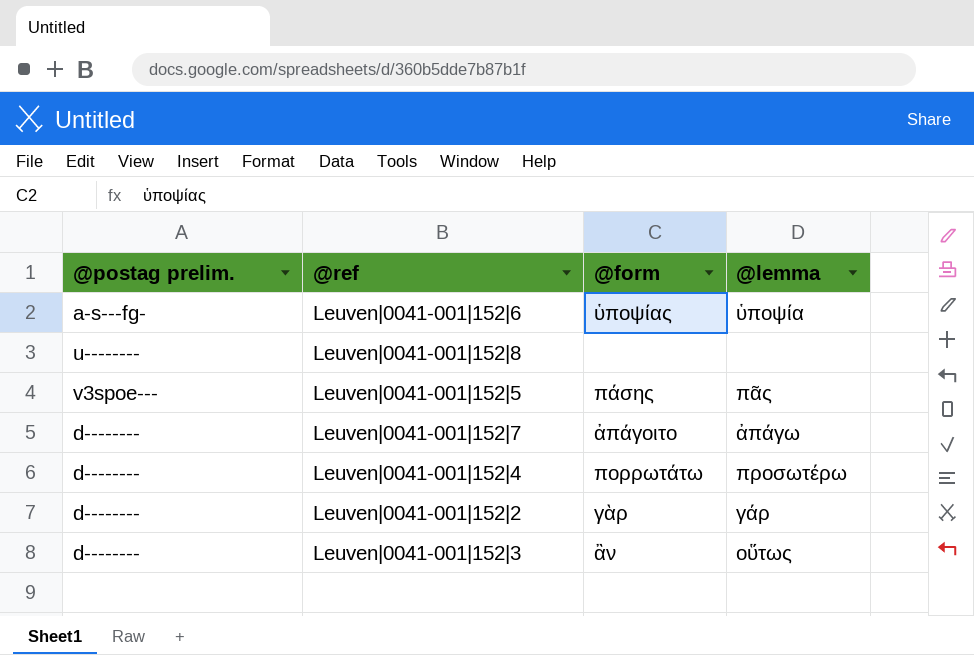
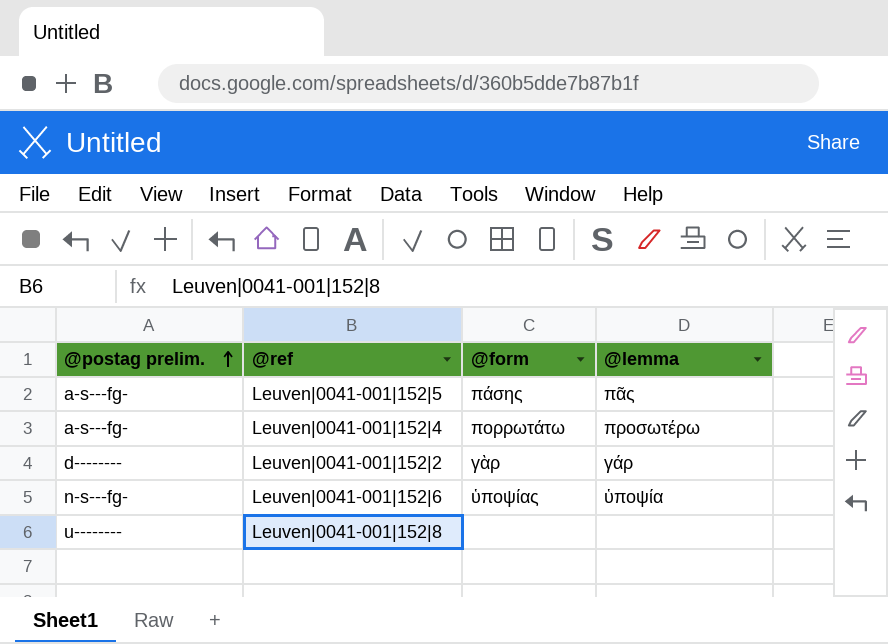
row order: none -> @postag prelim. ascending
row Leuven|0041-001|152|7: d-------- | ἀπάγοιτο | ἀπάγω -> none
row Leuven|0041-001|152|3: d-------- | ἂν | οὕτως -> none
Leuven|0041-001|152|5 | @postag prelim.: v3spoe--- -> a-s---fg-
Leuven|0041-001|152|4 | @postag prelim.: d-------- -> a-s---fg-
Leuven|0041-001|152|6 | @postag prelim.: a-s---fg- -> n-s---fg-

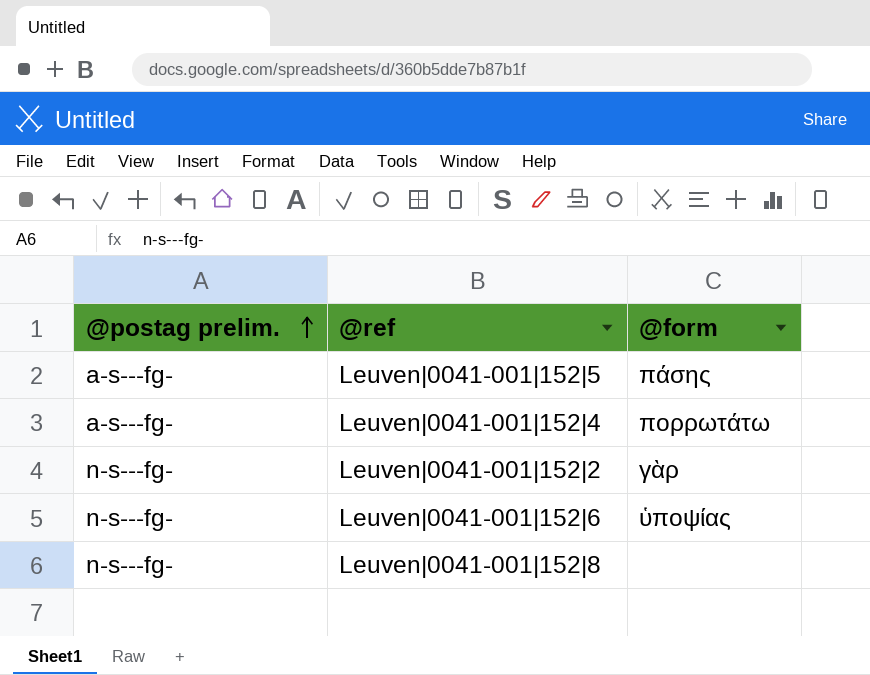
column @lemma | position: 4 -> none
Leuven|0041-001|152|2 | @postag prelim.: d-------- -> n-s---fg-
Leuven|0041-001|152|8 | @postag prelim.: u-------- -> n-s---fg-

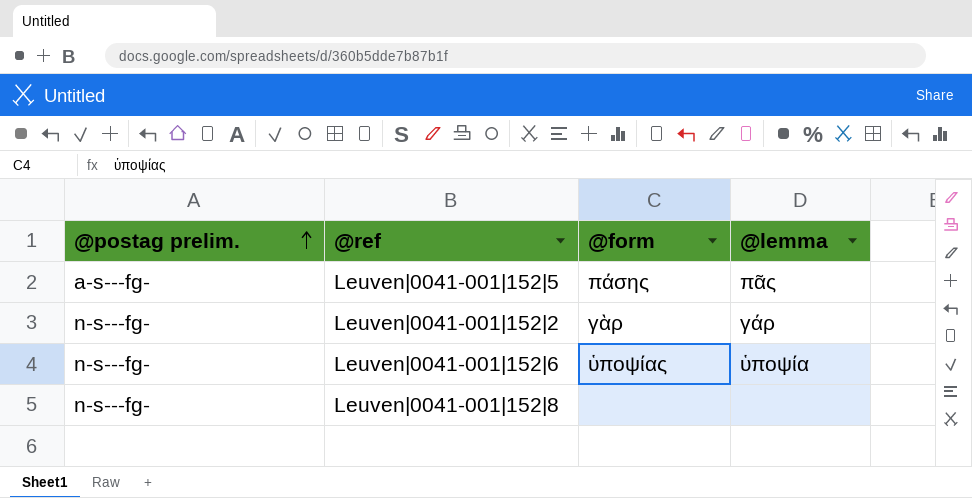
column @lemma | position: none -> 4
row Leuven|0041-001|152|4: a-s---fg- | πορρωτάτω -> none

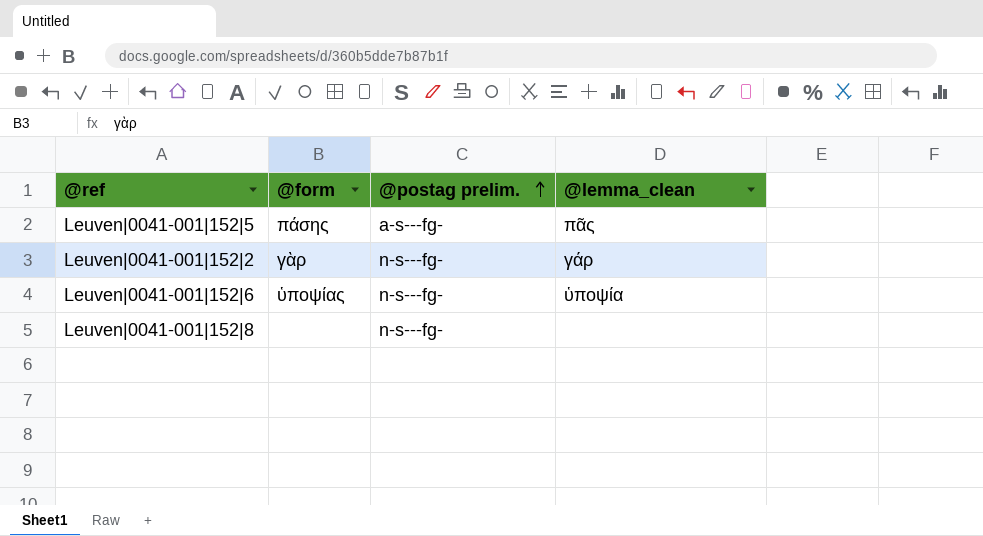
column @postag prelim. | position: 1 -> 3
column name: @lemma -> @lemma_clean

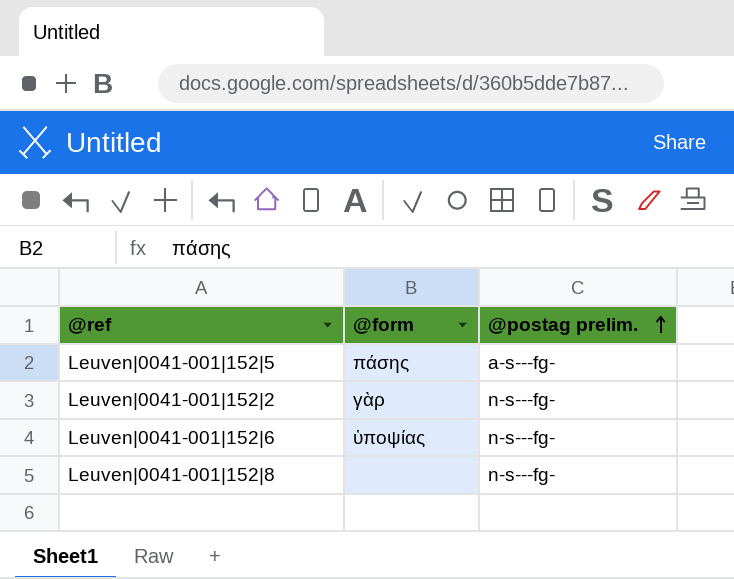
column @lemma_clean | position: 4 -> none

